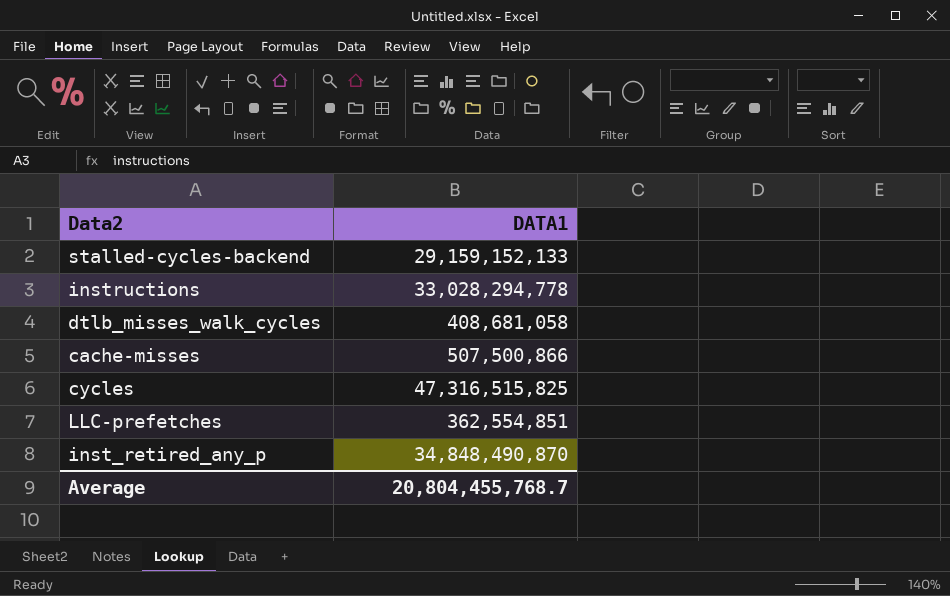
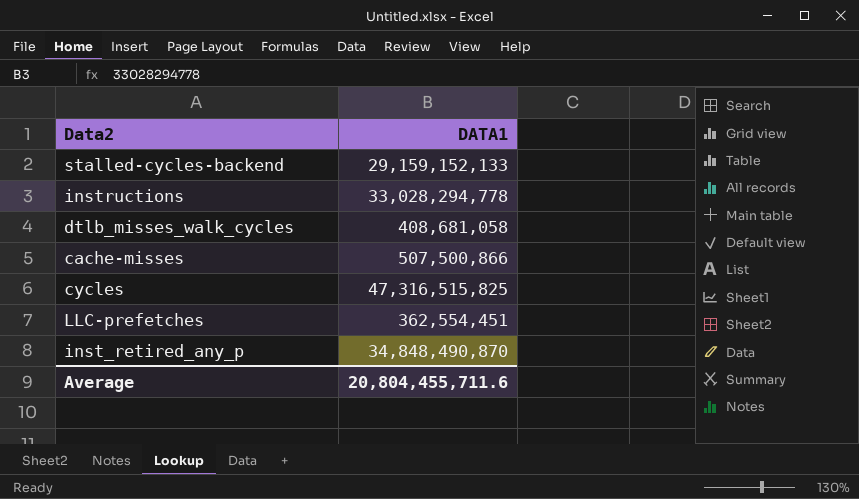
LLC-prefetches | DATA1: 362,554,851 -> 362,554,451
Average | DATA1: 20,804,455,768.7 -> 20,804,455,711.6

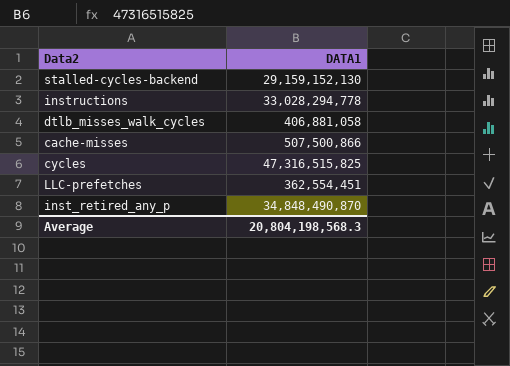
stalled-cycles-backend | DATA1: 29,159,152,133 -> 29,159,152,130
dtlb_misses_walk_cycles | DATA1: 408,681,058 -> 406,881,058
Average | DATA1: 20,804,455,711.6 -> 20,804,198,568.3

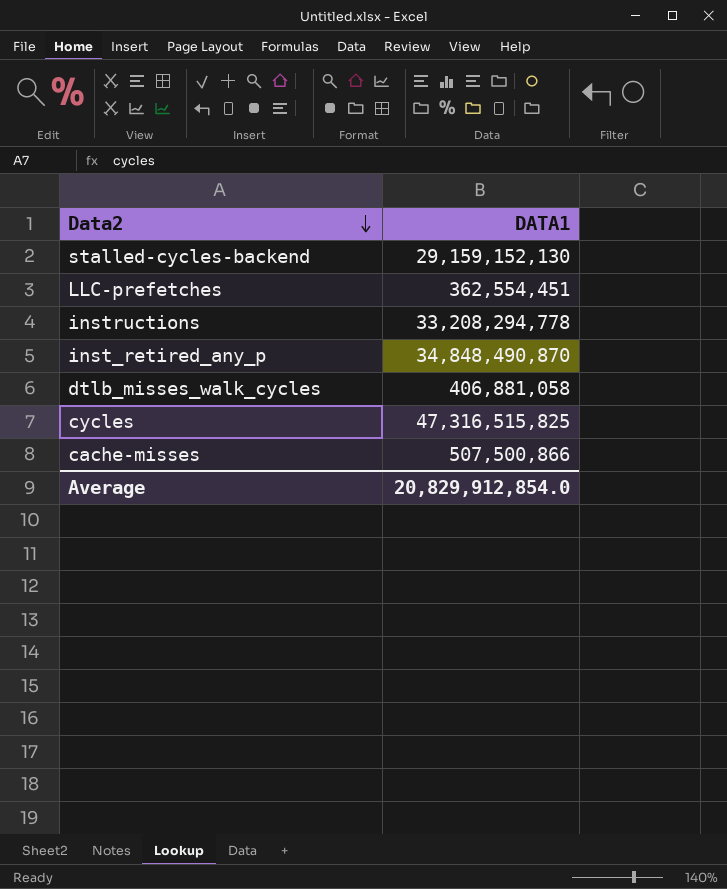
row order: none -> Data2 descending
instructions | DATA1: 33,028,294,778 -> 33,208,294,778
Average | DATA1: 20,804,198,568.3 -> 20,829,912,854.0

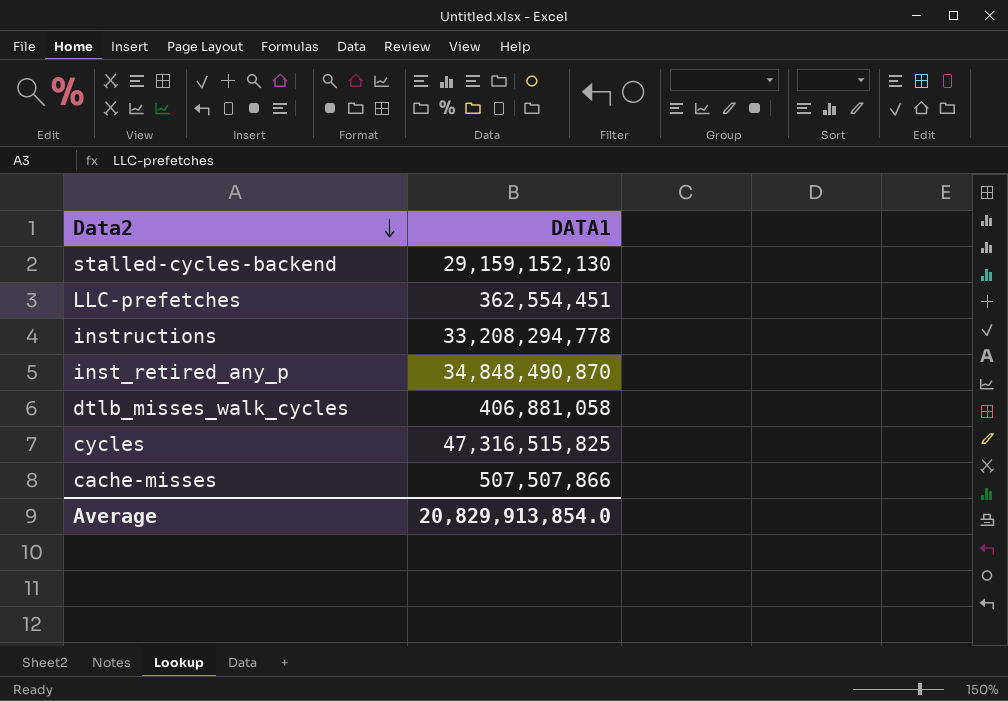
cache-misses | DATA1: 507,500,866 -> 507,507,866
Average | DATA1: 20,829,912,854.0 -> 20,829,913,854.0

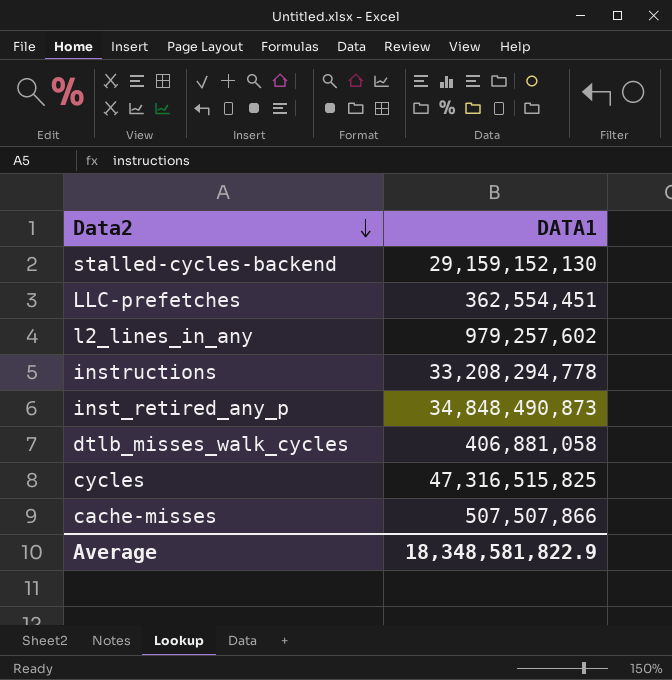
row l2_lines_in_any: none -> 979,257,602
inst_retired_any_p | DATA1: 34,848,490,870 -> 34,848,490,873
Average | DATA1: 20,829,913,854.0 -> 18,348,581,822.9

